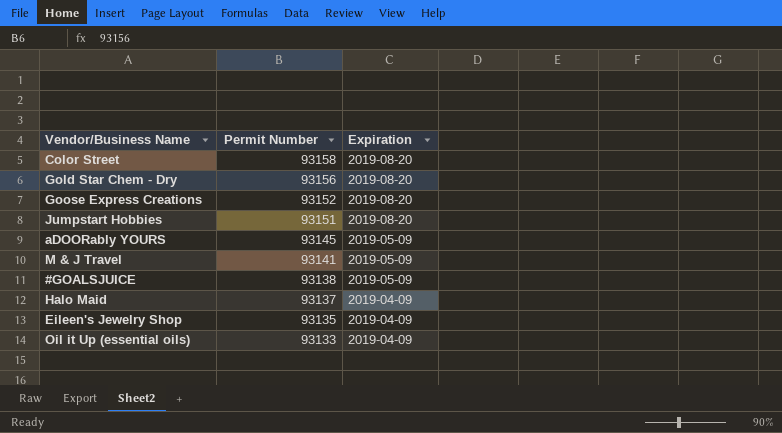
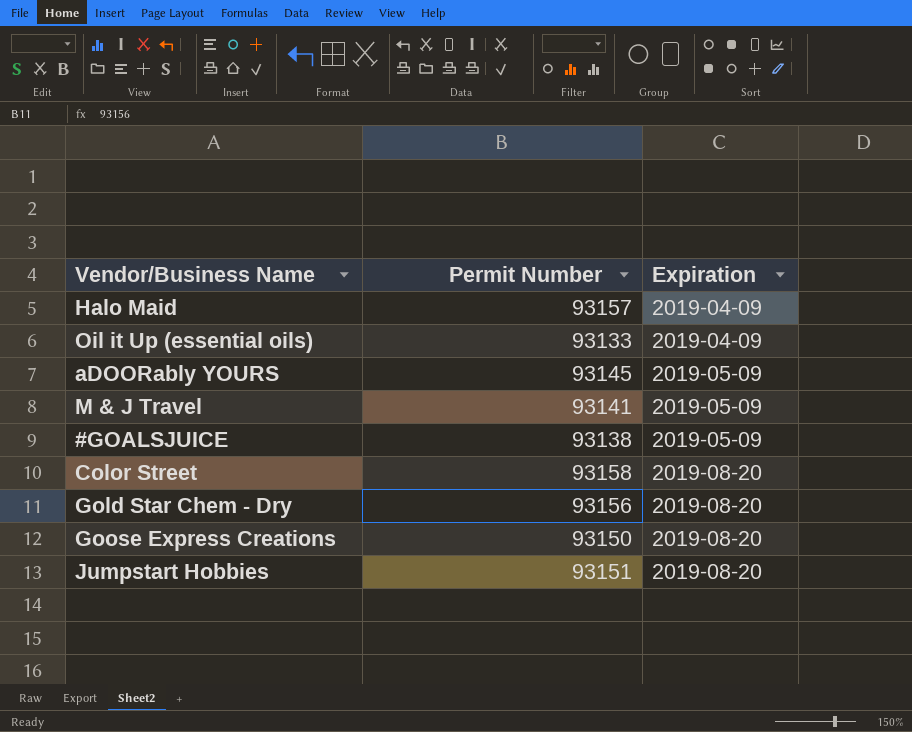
row order: Permit Number descending -> Expiration ascending
row Eileen's Jewelry Shop: 93135 | 2019-04-09 -> none
Halo Maid | Permit Number: 93137 -> 93157
Goose Express Creations | Permit Number: 93152 -> 93150

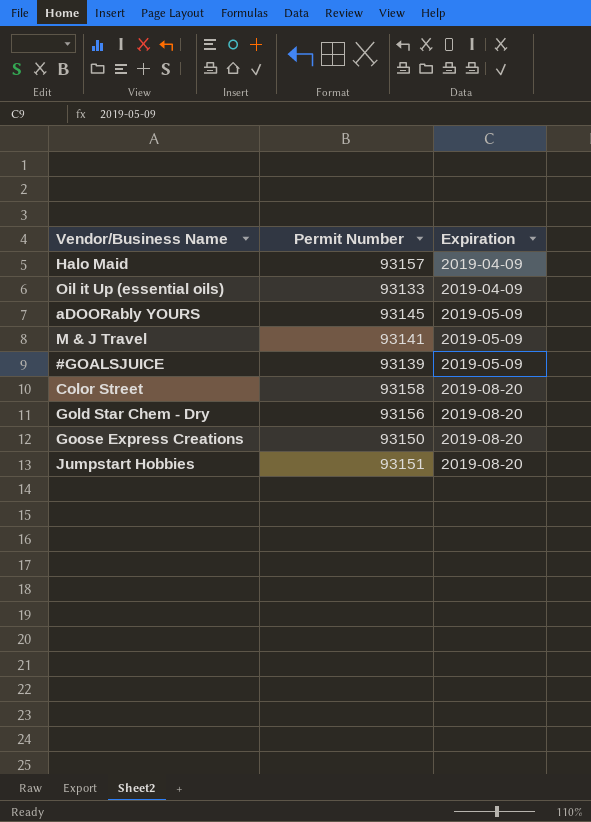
#GOALSJUICE | Permit Number: 93138 -> 93139

